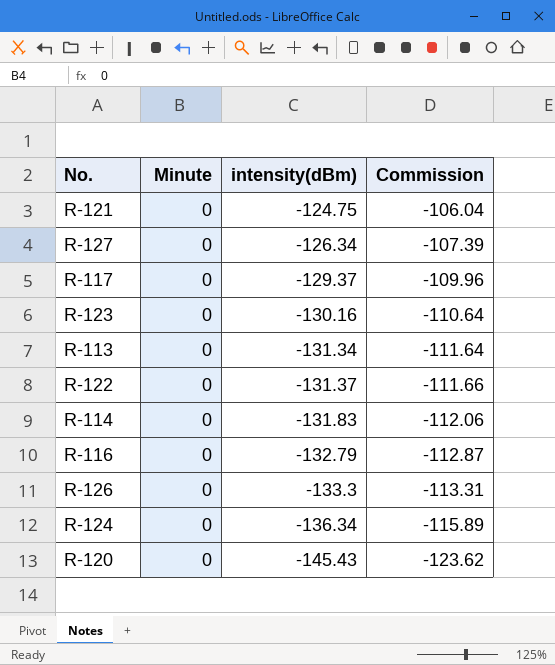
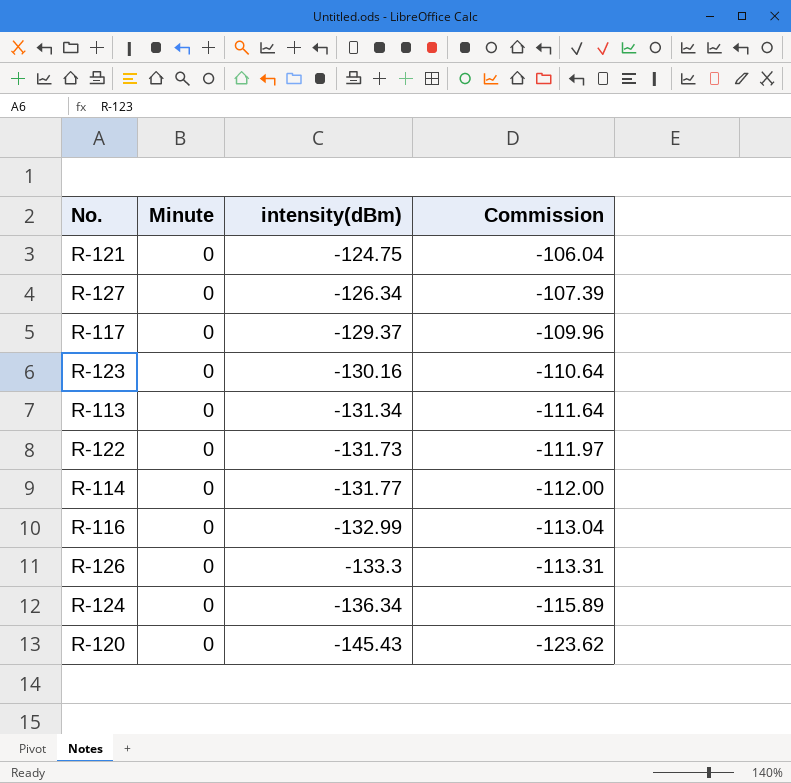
R-122 | intensity(dBm): -131.37 -> -131.73
R-122 | Commission: -111.66 -> -111.97
R-114 | intensity(dBm): -131.83 -> -131.77
R-114 | Commission: -112.06 -> -112.00
R-116 | intensity(dBm): -132.79 -> -132.99
R-116 | Commission: -112.87 -> -113.04

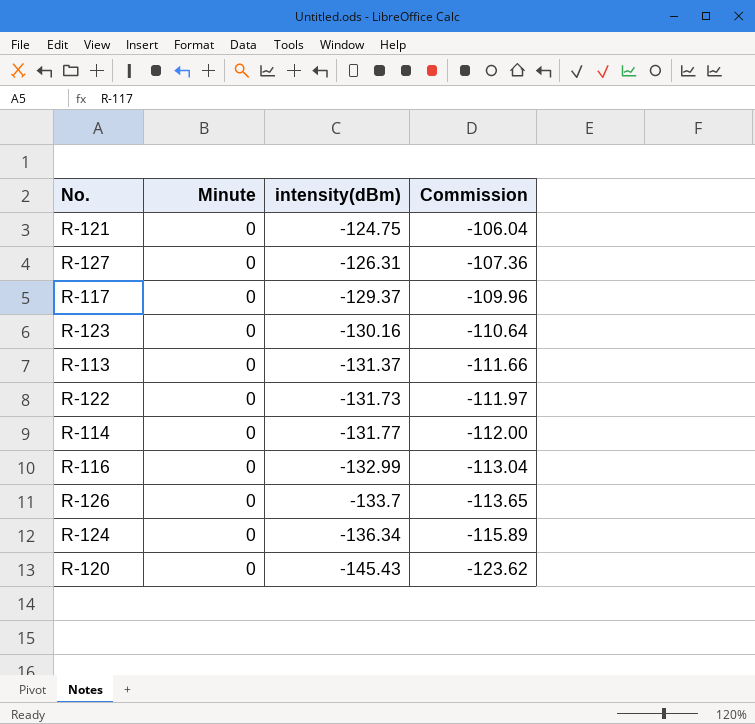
R-127 | intensity(dBm): -126.34 -> -126.31
R-127 | Commission: -107.39 -> -107.36
R-113 | intensity(dBm): -131.34 -> -131.37
R-113 | Commission: -111.64 -> -111.66
R-126 | intensity(dBm): -133.3 -> -133.7
R-126 | Commission: -113.31 -> -113.65

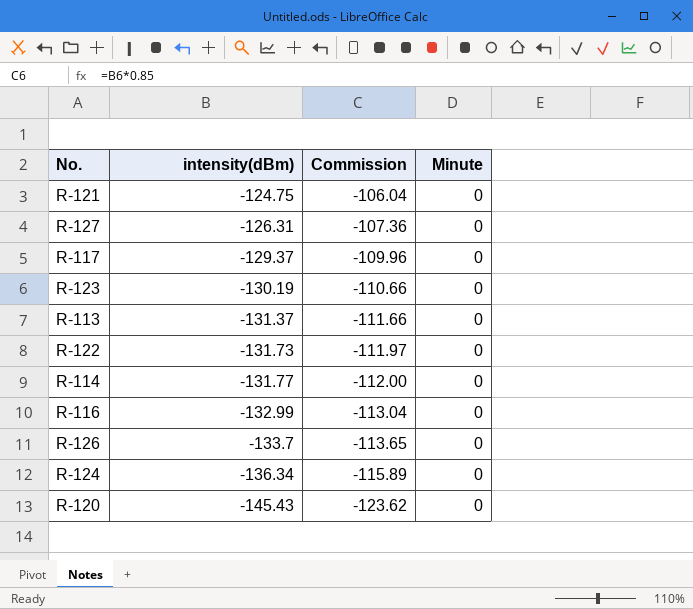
column Minute | position: 2 -> 4
R-123 | intensity(dBm): -130.16 -> -130.19
R-123 | Commission: -110.64 -> -110.66

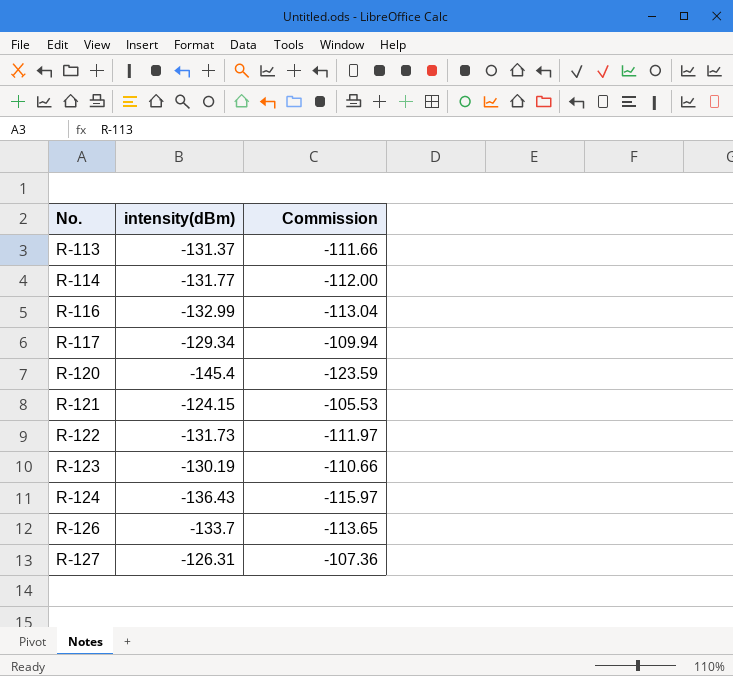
row order: intensity(dBm) descending -> No. ascending
column Minute | position: 4 -> none
R-117 | intensity(dBm): -129.37 -> -129.34
R-117 | Commission: -109.96 -> -109.94
R-120 | intensity(dBm): -145.43 -> -145.4
R-120 | Commission: -123.62 -> -123.59
R-121 | intensity(dBm): -124.75 -> -124.15
R-121 | Commission: -106.04 -> -105.53
R-124 | intensity(dBm): -136.34 -> -136.43
R-124 | Commission: -115.89 -> -115.97

